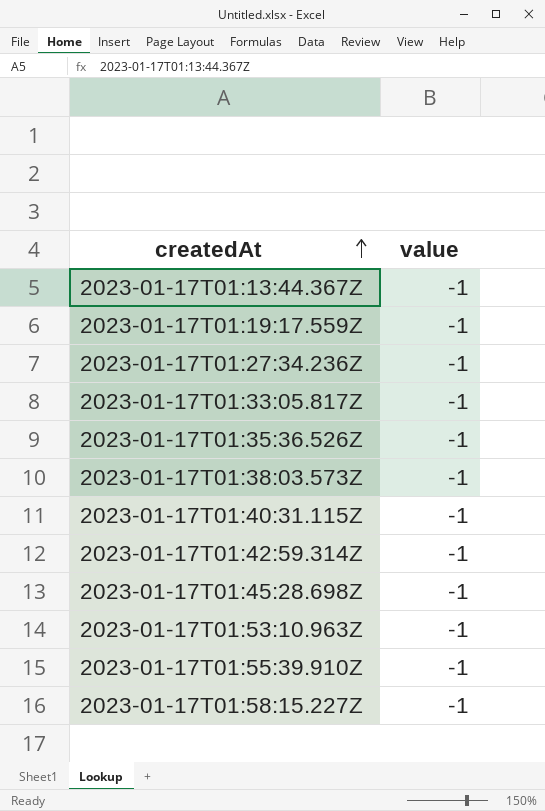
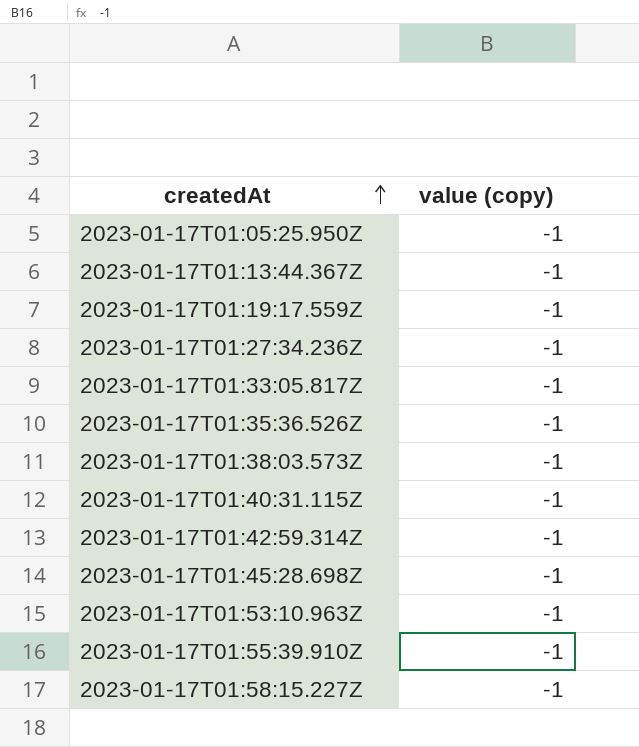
column name: value -> value (copy)
row 2023-01-17T01:05:25.950Z: none -> -1

